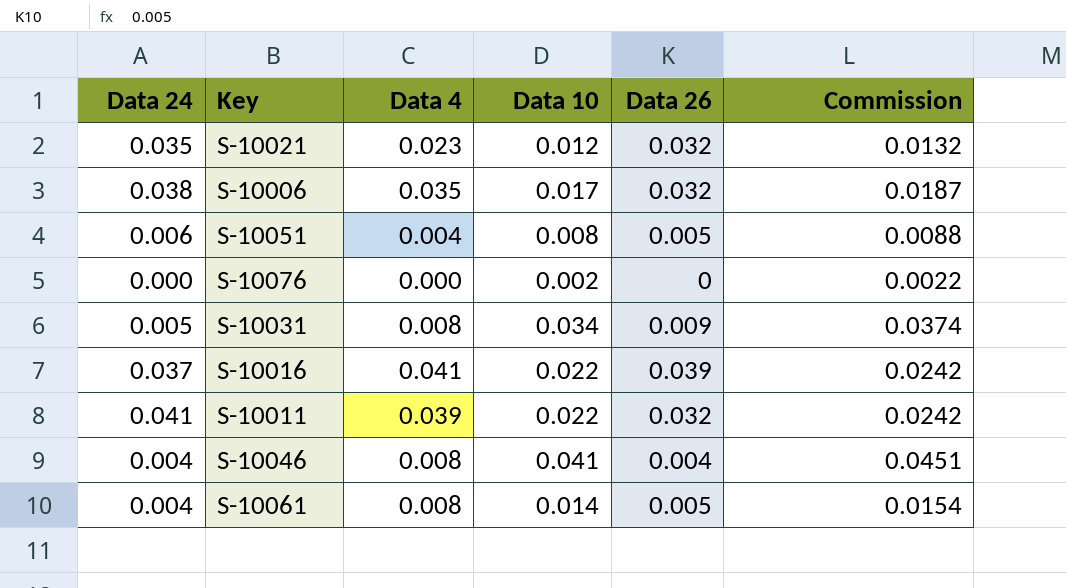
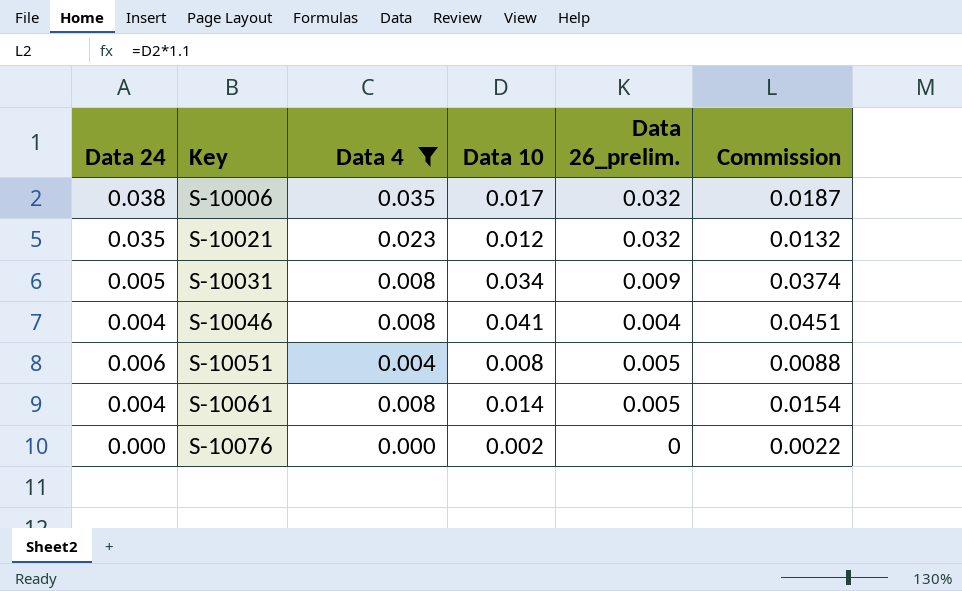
filter: none -> Data 4 <= 0.035
row order: none -> Key ascending
column name: Data 26 -> Data 26_prelim.

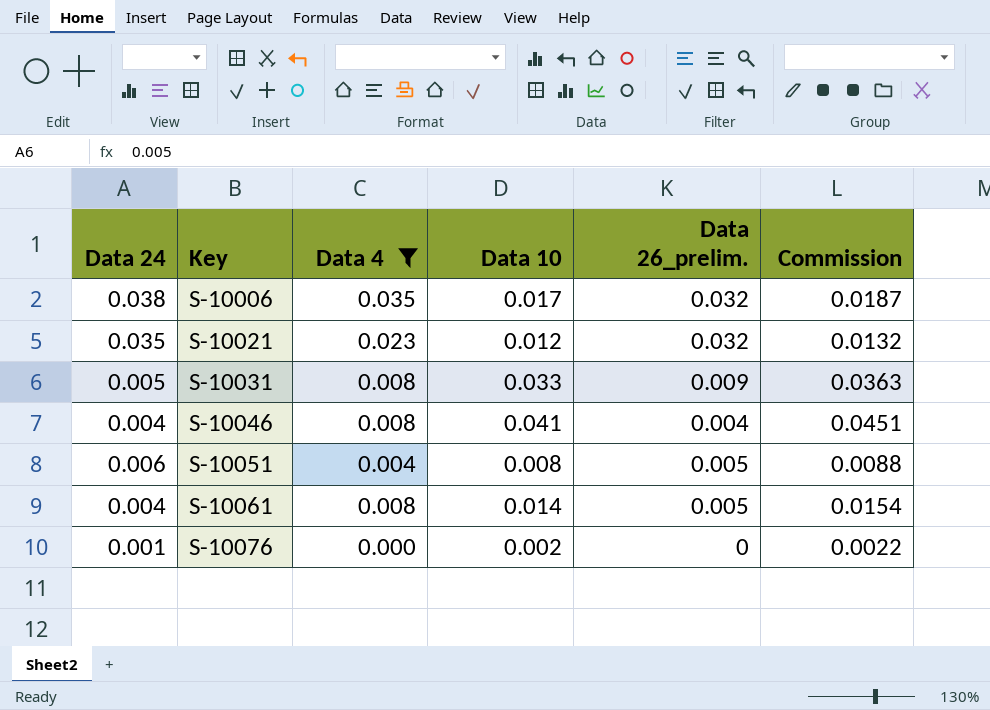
S-10031 | Data 10: 0.034 -> 0.033
S-10031 | Commission: 0.0374 -> 0.0363
S-10076 | Data 24: 0.000 -> 0.001

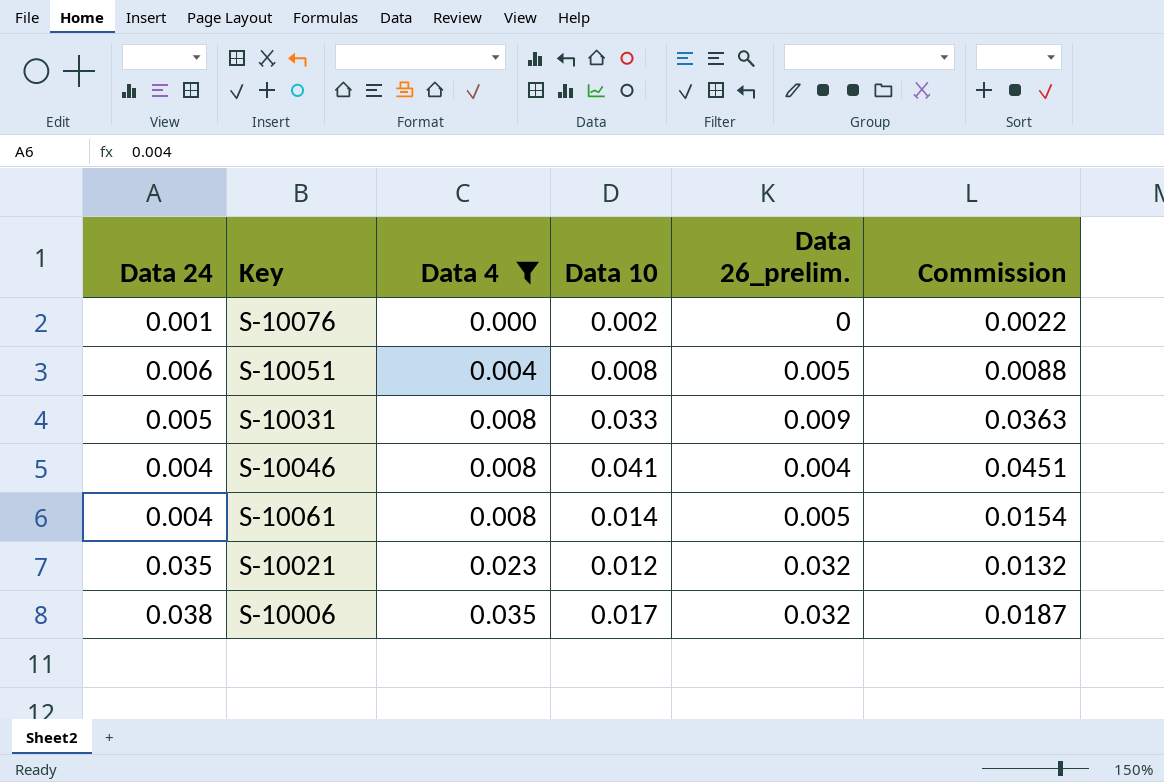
row order: Key ascending -> Data 4 ascending

